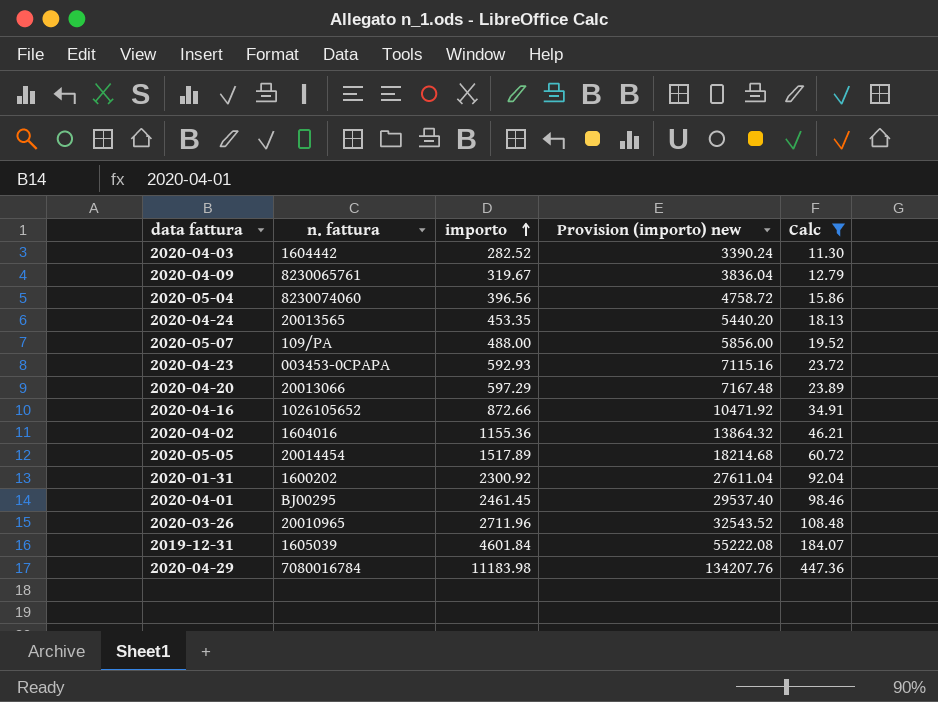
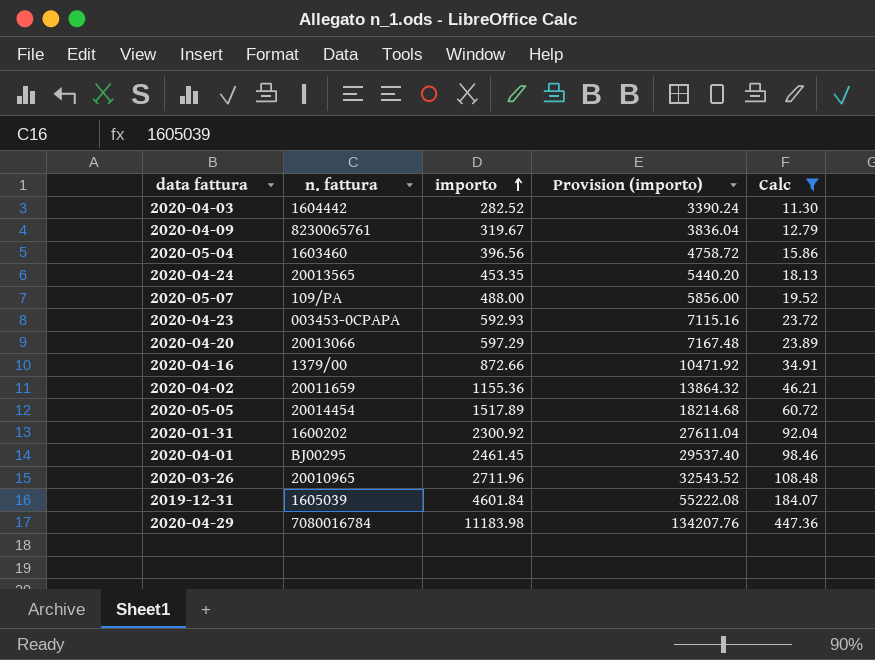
column name: Provision (importo) new -> Provision (importo)
2020-05-04 | n. fattura: 8230074060 -> 1603460
2020-04-16 | n. fattura: 1026105652 -> 1379/00
2020-04-02 | n. fattura: 1604016 -> 20011659

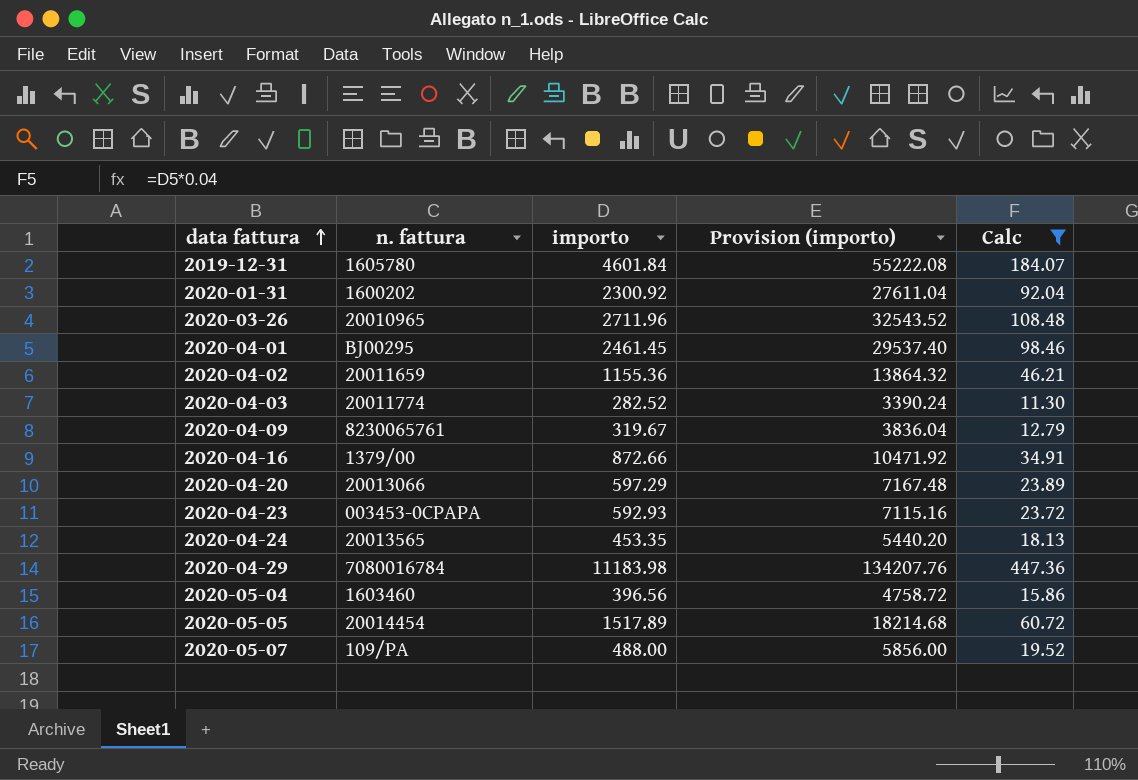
row order: importo ascending -> data fattura ascending
2019-12-31 | n. fattura: 1605039 -> 1605780
2020-04-03 | n. fattura: 1604442 -> 20011774

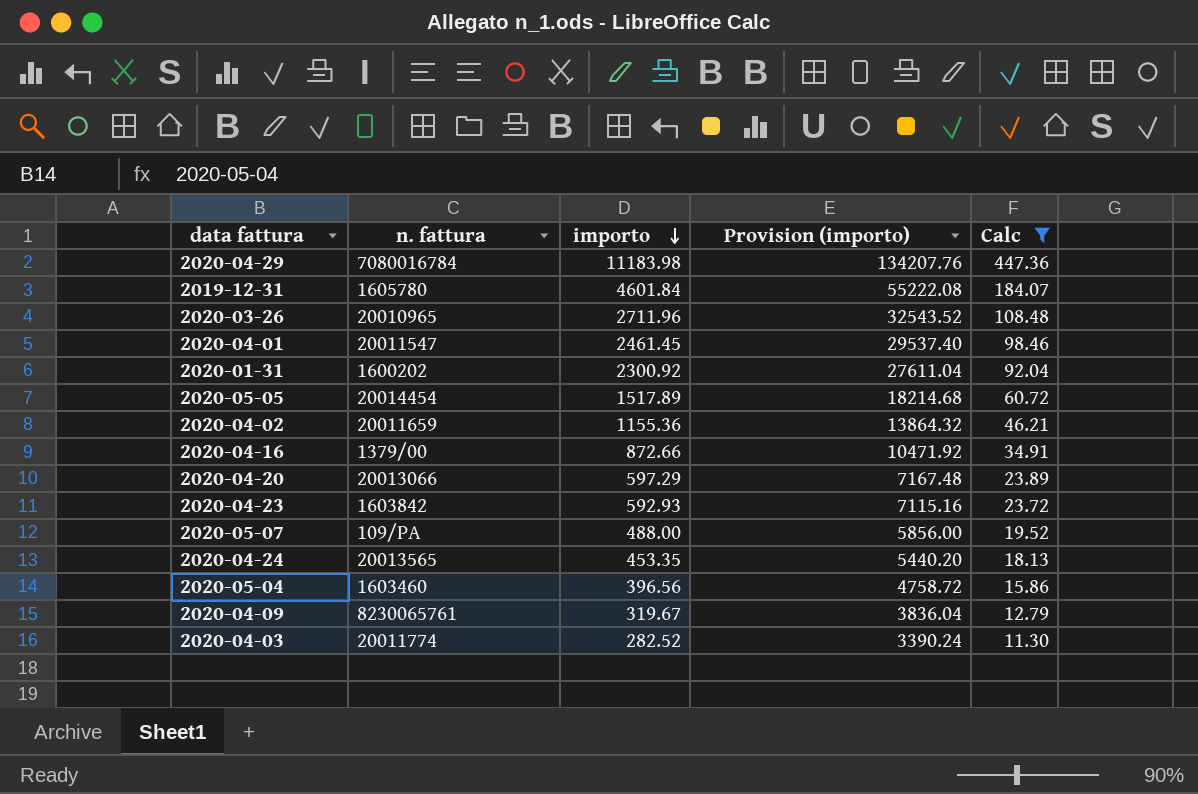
row order: data fattura ascending -> importo descending
2020-04-01 | n. fattura: BJ00295 -> 20011547
2020-04-23 | n. fattura: 003453-0CPAPA -> 1603842

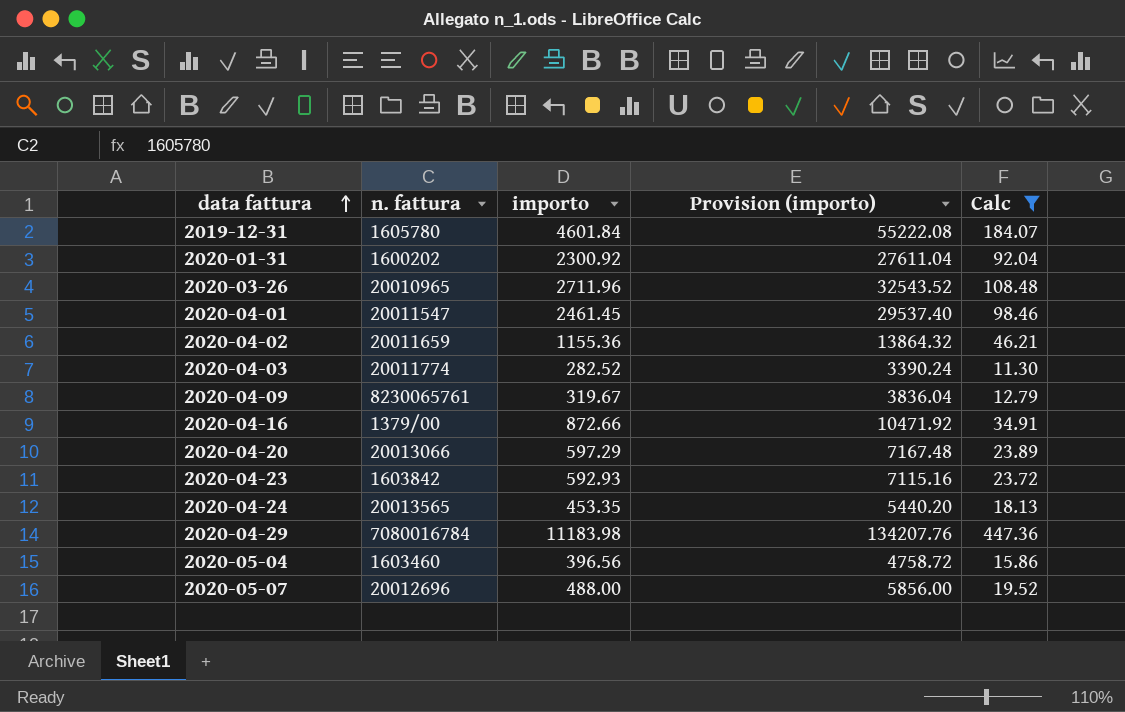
row order: importo descending -> data fattura ascending
row 2020-05-05: 20014454 | 1517.89 | 18214.68 | 60.72 -> none
2020-05-07 | n. fattura: 109/PA -> 20012696

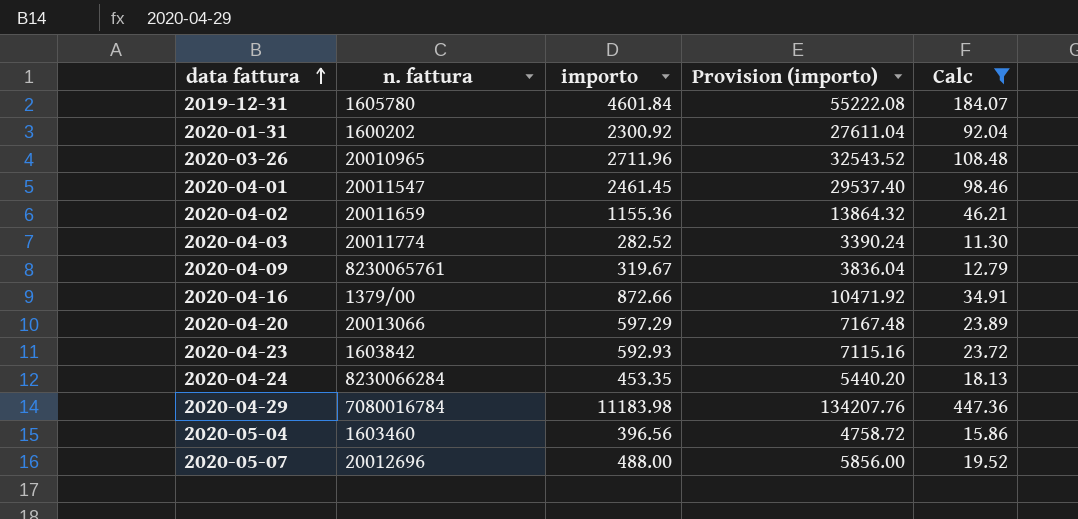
2020-04-24 | n. fattura: 20013565 -> 8230066284

